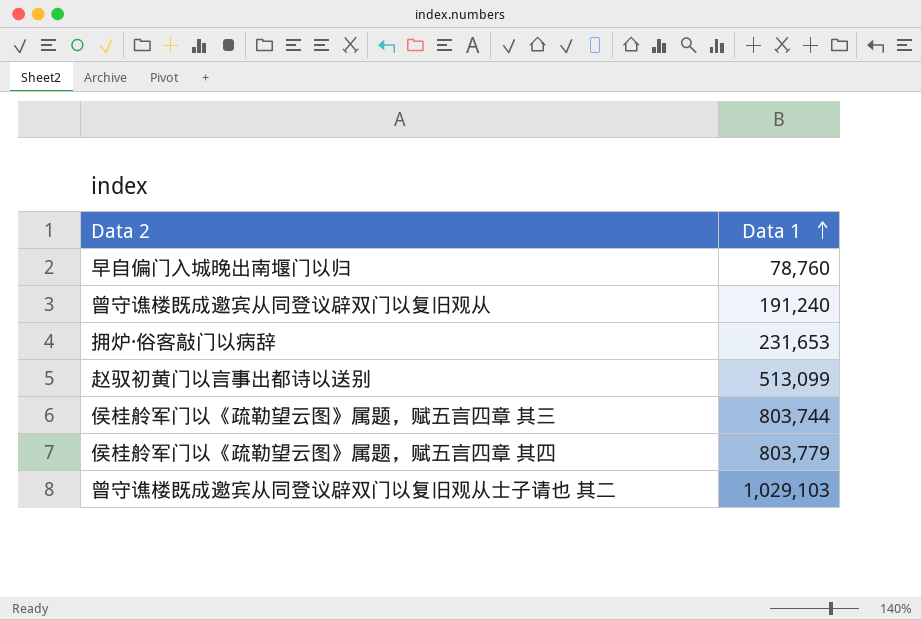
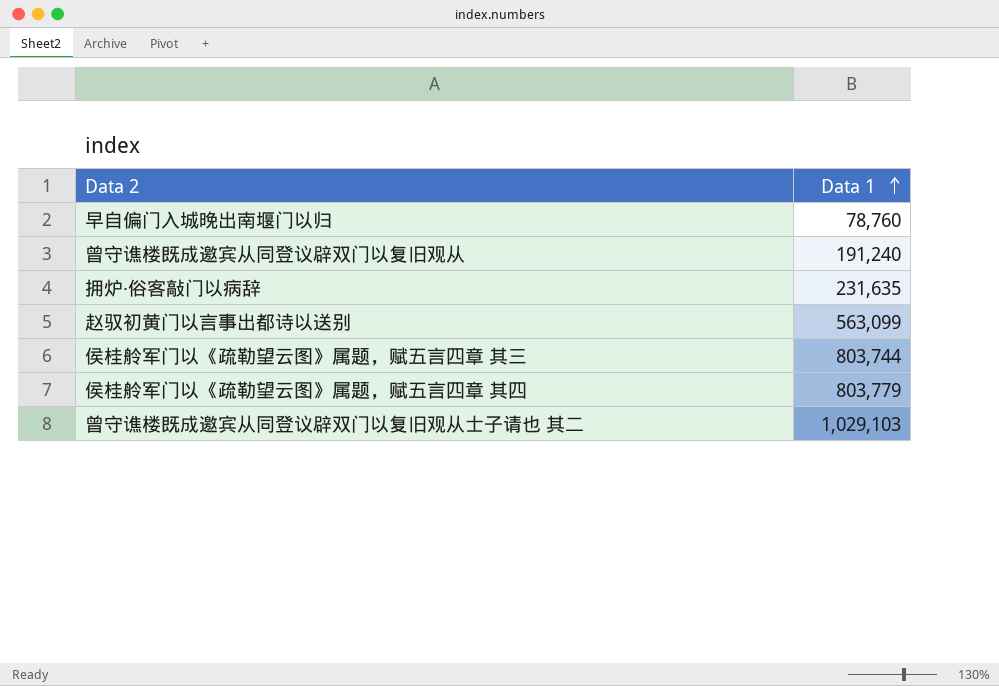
拥炉·俗客敲门以病辞 | Data 1: 231,653 -> 231,635
赵驭初黄门以言事出都诗以送别 | Data 1: 513,099 -> 563,099

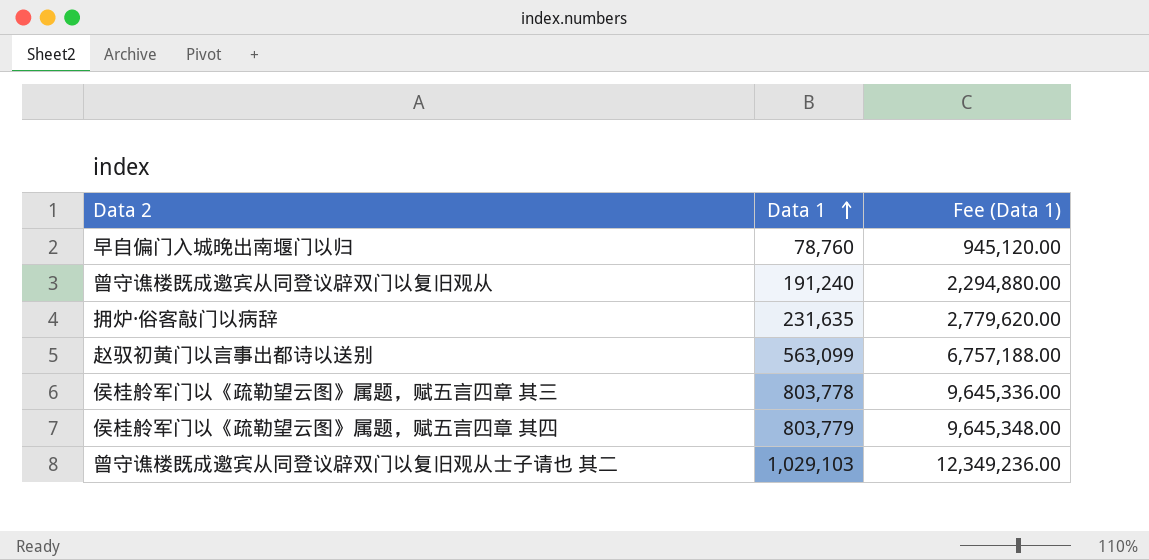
column Fee (Data 1) | formula: none -> [Data 1] * 12
侯桂舲军门以《疏勒望云图》属题，赋五言四章 其三 | Data 1: 803,744 -> 803,778

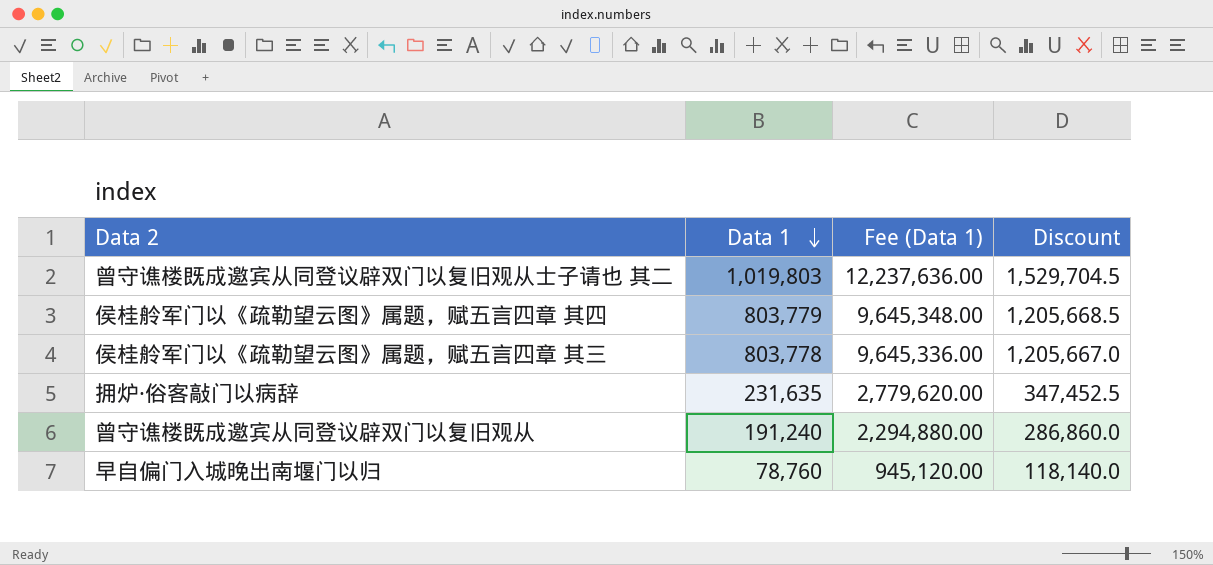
row order: Data 1 ascending -> Data 1 descending
column Discount | formula: none -> [Data 1] * 1.5
row 赵驭初黄门以言事出都诗以送别: 563,099 | 6,757,188.00 -> none
曾守谯楼既成邀宾从同登议辟双门以复旧观从士子请也 其二 | Data 1: 1,029,103 -> 1,019,803
曾守谯楼既成邀宾从同登议辟双门以复旧观从士子请也 其二 | Fee (Data 1): 12,349,236.00 -> 12,237,636.00

